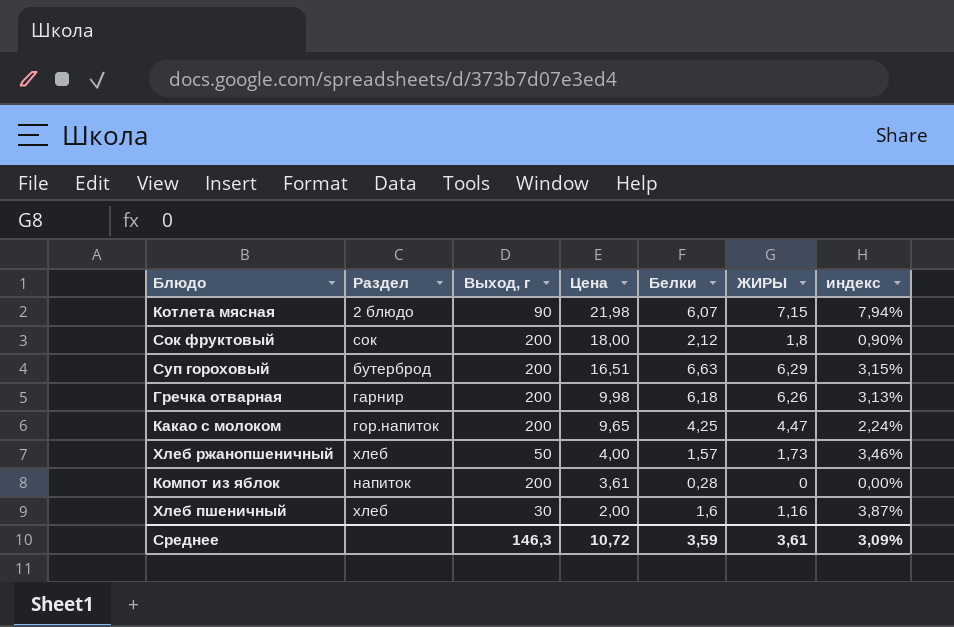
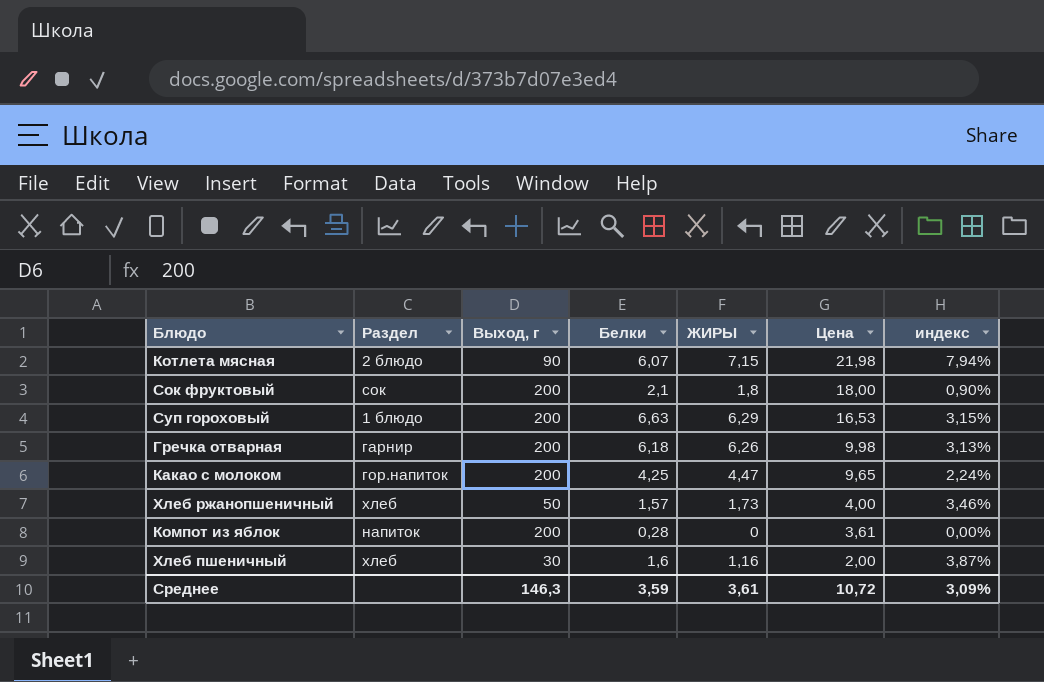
column Цена | position: 4 -> 6
Сок фруктовый | Белки: 2,12 -> 2,1
Суп гороховый | Раздел: бутерброд -> 1 блюдо
Суп гороховый | Цена: 16,51 -> 16,53

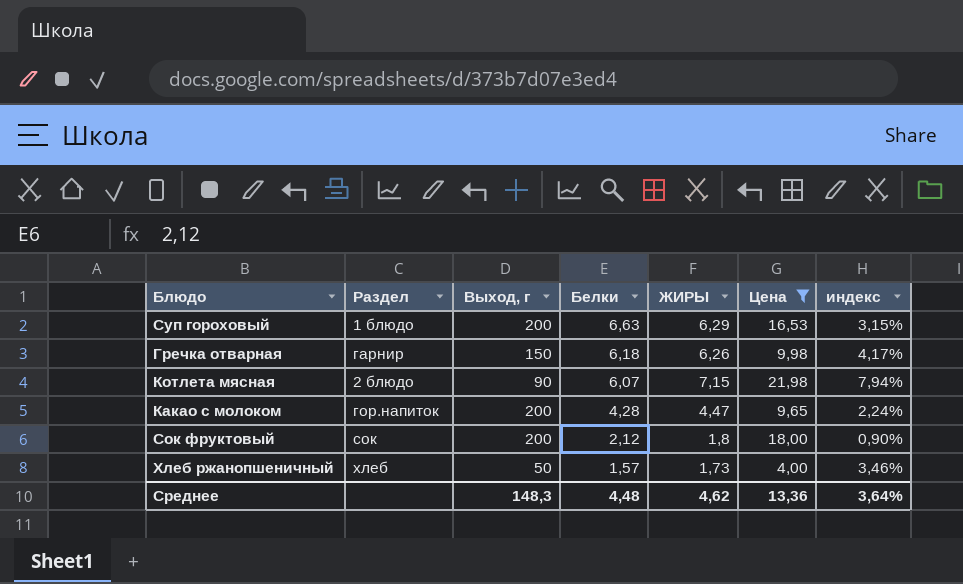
filter: none -> Цена >= 4,00
row order: Цена descending -> Белки descending
Гречка отварная | Выход, г: 200 -> 150
Гречка отварная | индекс: 3,13% -> 4,17%
Какао с молоком | Белки: 4,25 -> 4,28
Сок фруктовый | Белки: 2,1 -> 2,12
Среднее | Выход, г: 146,3 -> 148,3
Среднее | Белки: 3,59 -> 4,48
Среднее | ЖИРЫ: 3,61 -> 4,62
Среднее | Цена: 10,72 -> 13,36
Среднее | индекс: 3,09% -> 3,64%

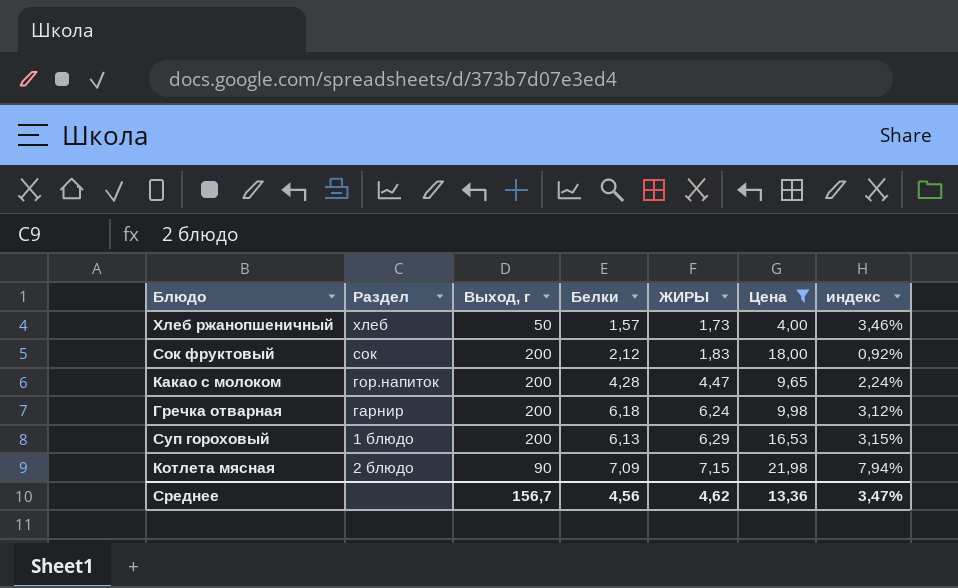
row order: Белки descending -> ЖИРЫ ascending
Сок фруктовый | ЖИРЫ: 1,8 -> 1,83
Сок фруктовый | индекс: 0,90% -> 0,92%
Гречка отварная | Выход, г: 150 -> 200
Гречка отварная | ЖИРЫ: 6,26 -> 6,24
Гречка отварная | индекс: 4,17% -> 3,12%
Суп гороховый | Белки: 6,63 -> 6,13
Котлета мясная | Белки: 6,07 -> 7,09
Среднее | Выход, г: 148,3 -> 156,7
Среднее | Белки: 4,48 -> 4,56
Среднее | индекс: 3,64% -> 3,47%

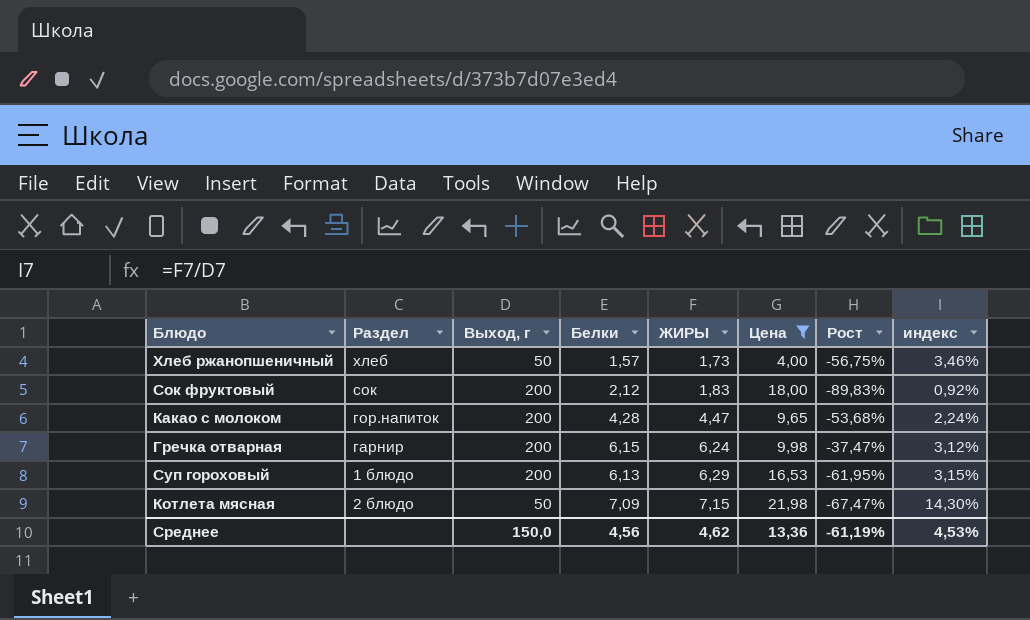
column Рост | formula: none -> ([ЖИРЫ] - [Цена]) / [Цена]
Гречка отварная | Белки: 6,18 -> 6,15
Котлета мясная | Выход, г: 90 -> 50
Котлета мясная | индекс: 7,94% -> 14,30%
Среднее | Выход, г: 156,7 -> 150,0
Среднее | индекс: 3,47% -> 4,53%

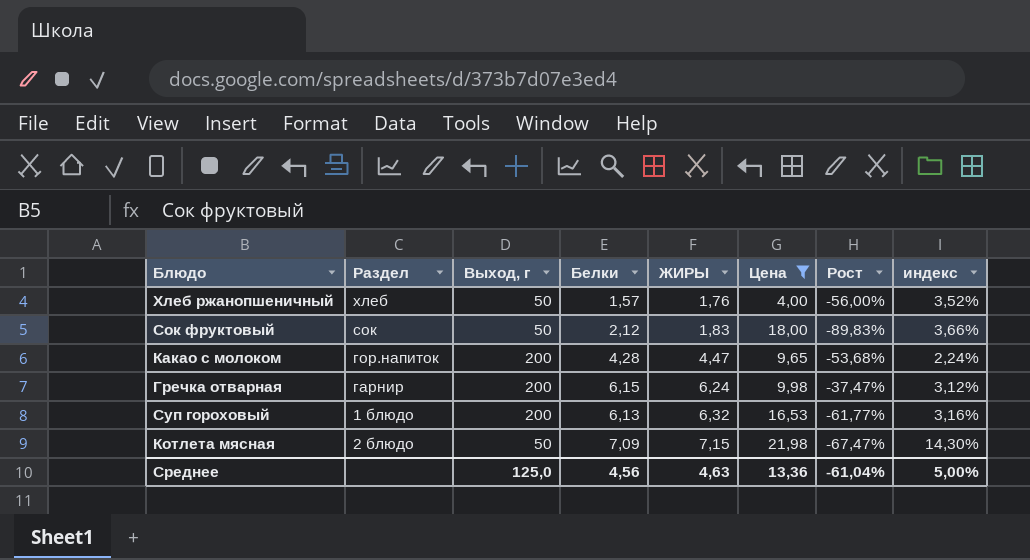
Хлеб ржанопшеничный | ЖИРЫ: 1,73 -> 1,76
Хлеб ржанопшеничный | Рост: -56,75% -> -56,00%
Хлеб ржанопшеничный | индекс: 3,46% -> 3,52%
Сок фруктовый | Выход, г: 200 -> 50
Сок фруктовый | индекс: 0,92% -> 3,66%
Суп гороховый | ЖИРЫ: 6,29 -> 6,32
Суп гороховый | Рост: -61,95% -> -61,77%
Суп гороховый | индекс: 3,15% -> 3,16%
Среднее | Выход, г: 150,0 -> 125,0
Среднее | ЖИРЫ: 4,62 -> 4,63
Среднее | Рост: -61,19% -> -61,04%
Среднее | индекс: 4,53% -> 5,00%

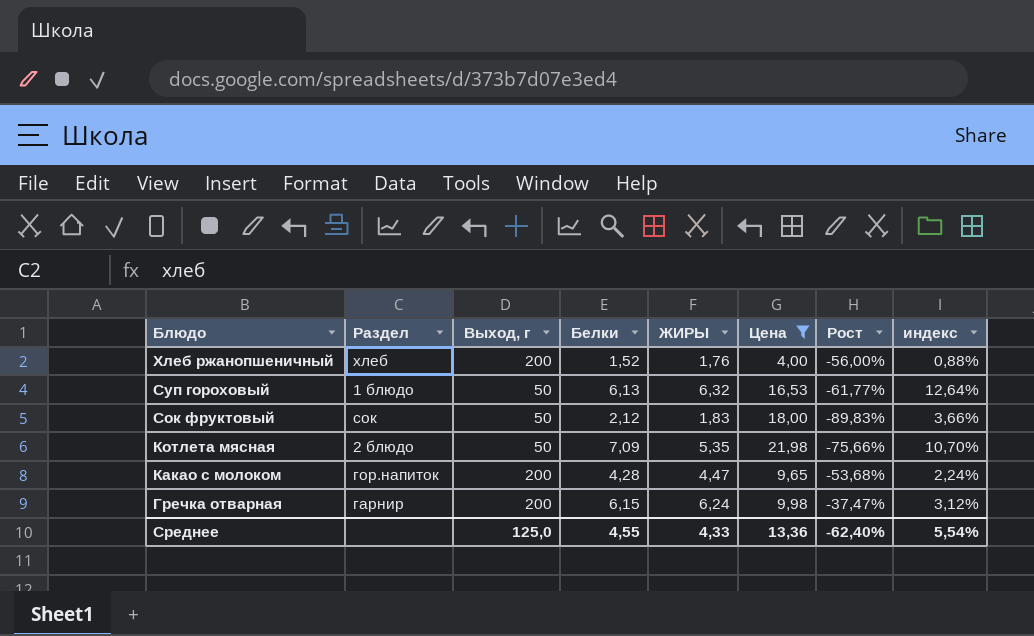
row order: ЖИРЫ ascending -> Блюдо descending
Хлеб ржанопшеничный | Выход, г: 50 -> 200
Хлеб ржанопшеничный | Белки: 1,57 -> 1,52
Хлеб ржанопшеничный | индекс: 3,52% -> 0,88%
Суп гороховый | Выход, г: 200 -> 50
Суп гороховый | индекс: 3,16% -> 12,64%
Котлета мясная | ЖИРЫ: 7,15 -> 5,35
Котлета мясная | Рост: -67,47% -> -75,66%
Котлета мясная | индекс: 14,30% -> 10,70%
Среднее | Белки: 4,56 -> 4,55
Среднее | ЖИРЫ: 4,63 -> 4,33
Среднее | Рост: -61,04% -> -62,40%
Среднее | индекс: 5,00% -> 5,54%

